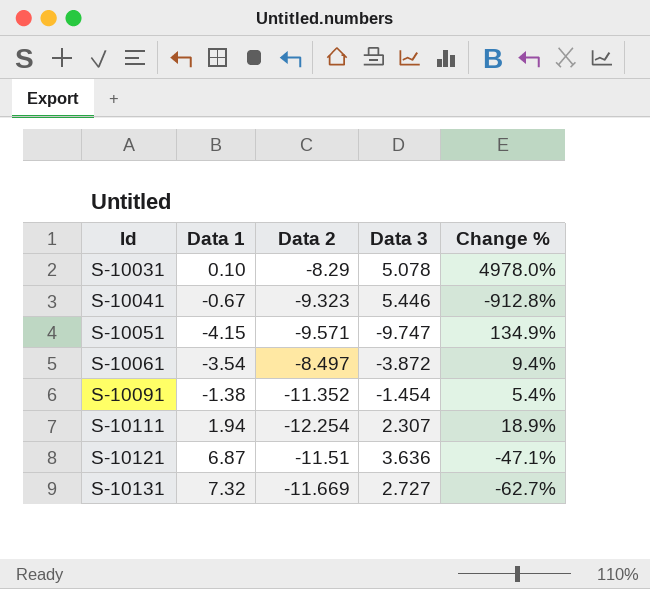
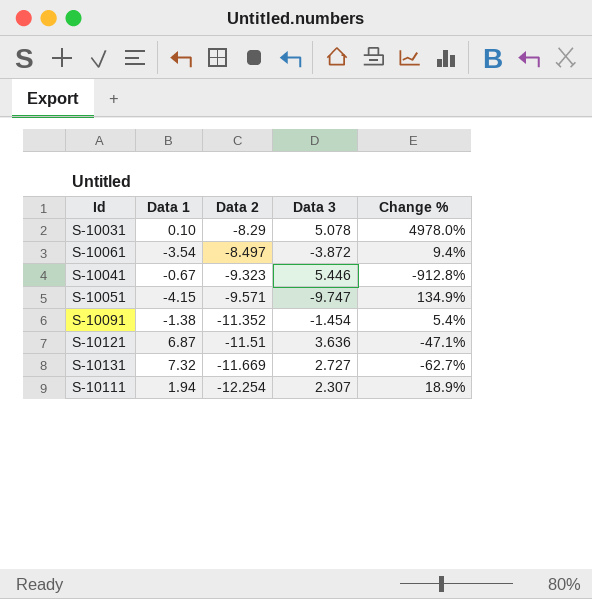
row order: Id ascending -> Data 2 descending

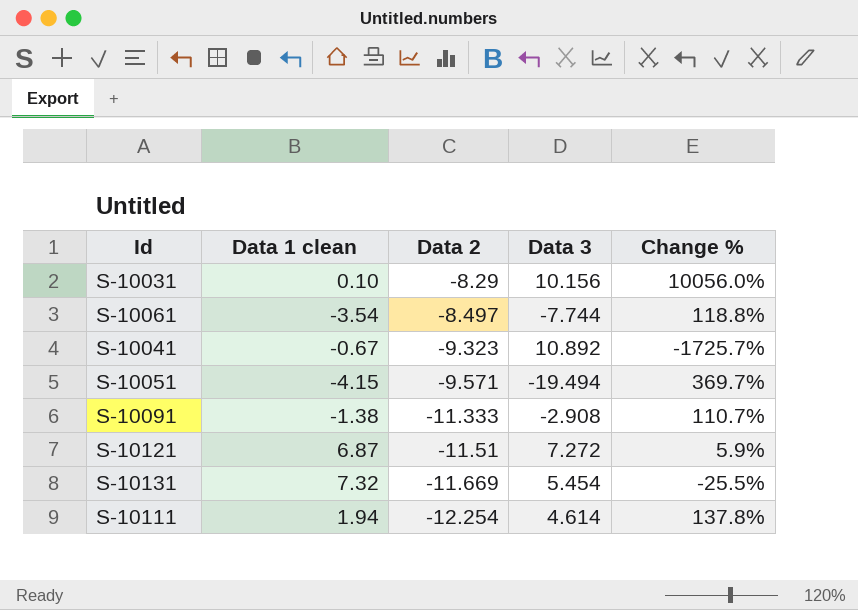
column name: Data 1 -> Data 1 clean
S-10031 | Data 3: 5.078 -> 10.156
S-10031 | Change %: 4978.0% -> 10056.0%
S-10061 | Data 3: -3.872 -> -7.744
S-10061 | Change %: 9.4% -> 118.8%
S-10041 | Data 3: 5.446 -> 10.892
S-10041 | Change %: -912.8% -> -1725.7%
S-10051 | Data 3: -9.747 -> -19.494
S-10051 | Change %: 134.9% -> 369.7%
S-10091 | Data 2: -11.352 -> -11.333
S-10091 | Data 3: -1.454 -> -2.908
S-10091 | Change %: 5.4% -> 110.7%
S-10121 | Data 3: 3.636 -> 7.272
S-10121 | Change %: -47.1% -> 5.9%
S-10131 | Data 3: 2.727 -> 5.454
S-10131 | Change %: -62.7% -> -25.5%
S-10111 | Data 3: 2.307 -> 4.614
S-10111 | Change %: 18.9% -> 137.8%

